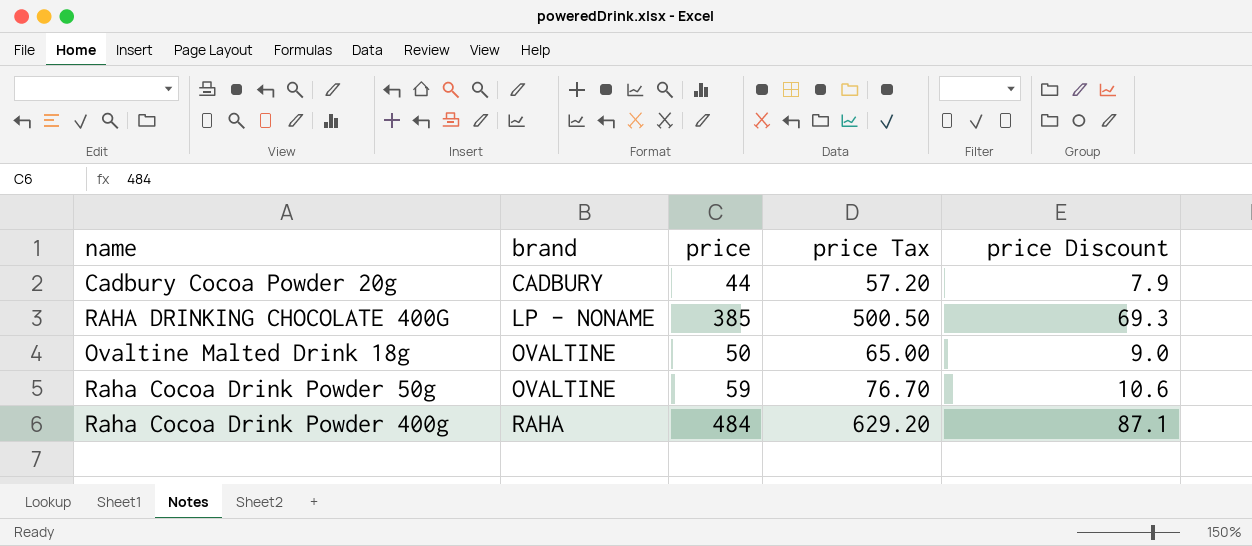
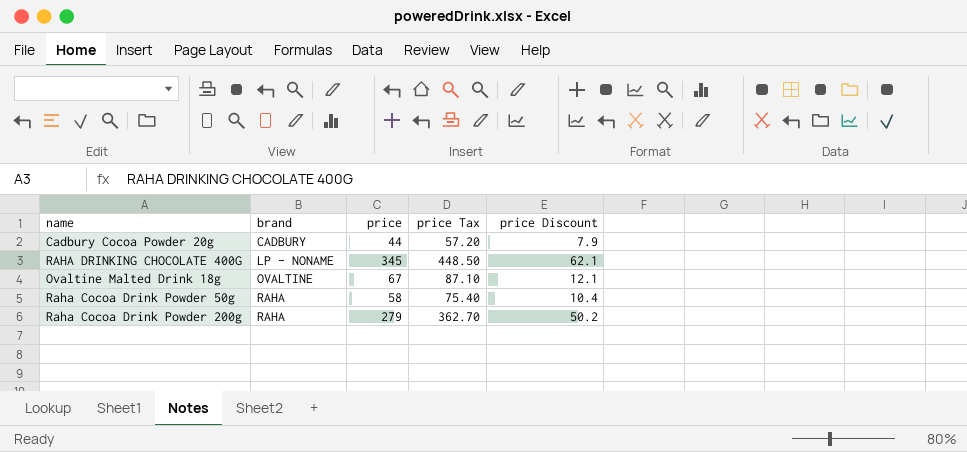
row Raha Cocoa Drink Powder 400g: RAHA | 484 | 629.20 | 87.1 -> none
RAHA DRINKING CHOCOLATE 400G | price: 385 -> 345
RAHA DRINKING CHOCOLATE 400G | price Tax: 500.50 -> 448.50
RAHA DRINKING CHOCOLATE 400G | price Discount: 69.3 -> 62.1
Ovaltine Malted Drink 18g | price: 50 -> 67
Ovaltine Malted Drink 18g | price Tax: 65.00 -> 87.10
Ovaltine Malted Drink 18g | price Discount: 9.0 -> 12.1
Raha Cocoa Drink Powder 50g | brand: OVALTINE -> RAHA
Raha Cocoa Drink Powder 50g | price: 59 -> 58
Raha Cocoa Drink Powder 50g | price Tax: 76.70 -> 75.40
Raha Cocoa Drink Powder 50g | price Discount: 10.6 -> 10.4
row Raha Cocoa Drink Powder 200g: none -> RAHA | 279 | 362.70 | 50.2

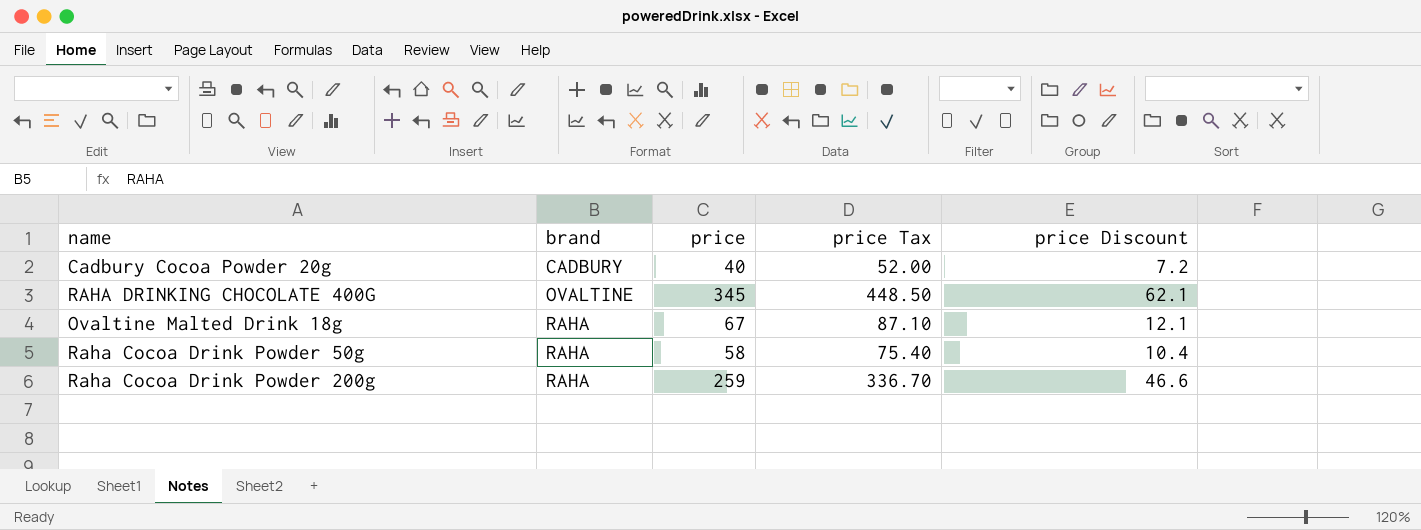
Cadbury Cocoa Powder 20g | price: 44 -> 40
Cadbury Cocoa Powder 20g | price Tax: 57.20 -> 52.00
Cadbury Cocoa Powder 20g | price Discount: 7.9 -> 7.2
RAHA DRINKING CHOCOLATE 400G | brand: LP - NONAME -> OVALTINE
Ovaltine Malted Drink 18g | brand: OVALTINE -> RAHA
Raha Cocoa Drink Powder 200g | price: 279 -> 259
Raha Cocoa Drink Powder 200g | price Tax: 362.70 -> 336.70
Raha Cocoa Drink Powder 200g | price Discount: 50.2 -> 46.6

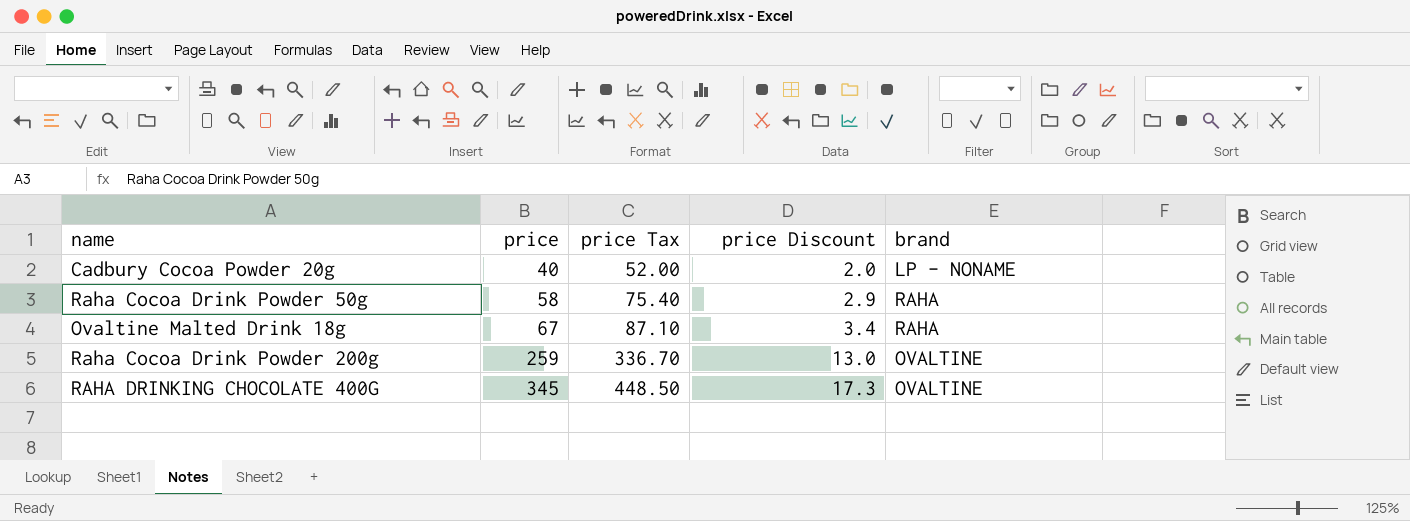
row order: brand ascending -> price ascending
column price Discount | formula: [price] * 0.18 -> [price] * 0.05
column brand | position: 2 -> 5
Cadbury Cocoa Powder 20g | brand: CADBURY -> LP - NONAME
Raha Cocoa Drink Powder 200g | brand: RAHA -> OVALTINE

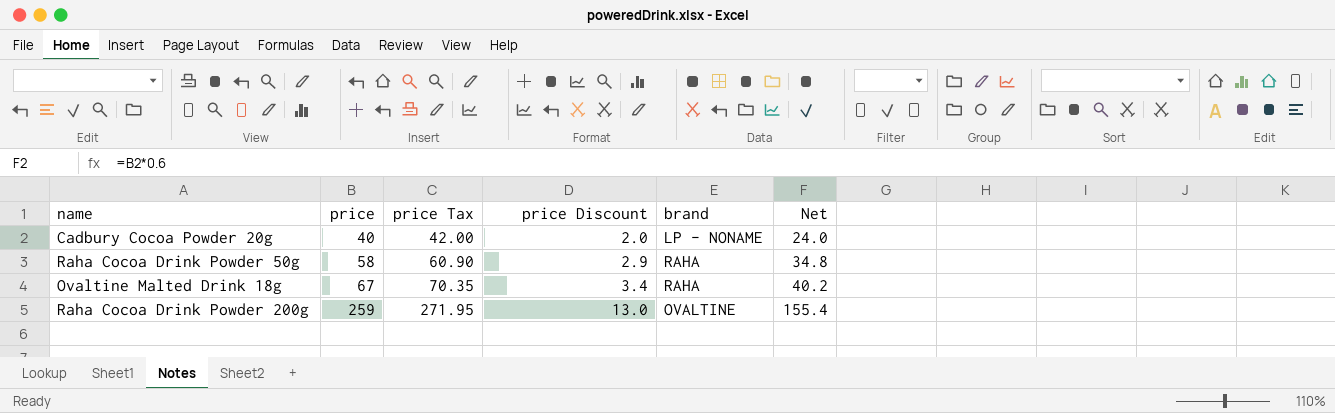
column price Tax | formula: [price] * 1.3 -> [price] * 1.05
column Net | formula: none -> [price] * 0.6
row RAHA DRINKING CHOCOLATE 400G: 345 | 448.50 | 17.3 | OVALTINE -> none

